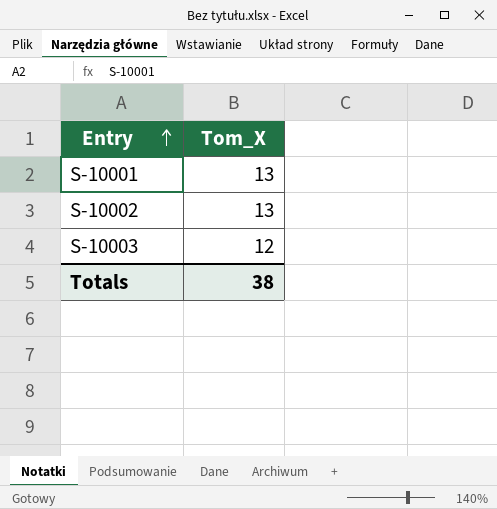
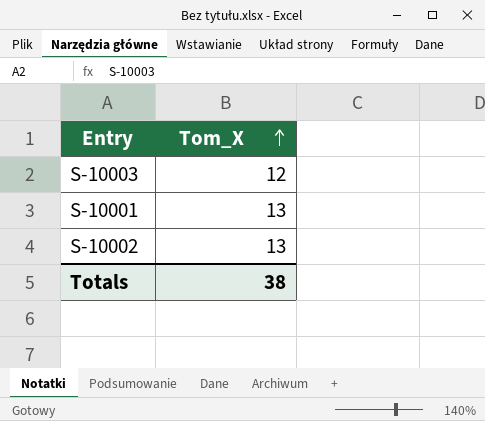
row order: Entry ascending -> Tom_X ascending

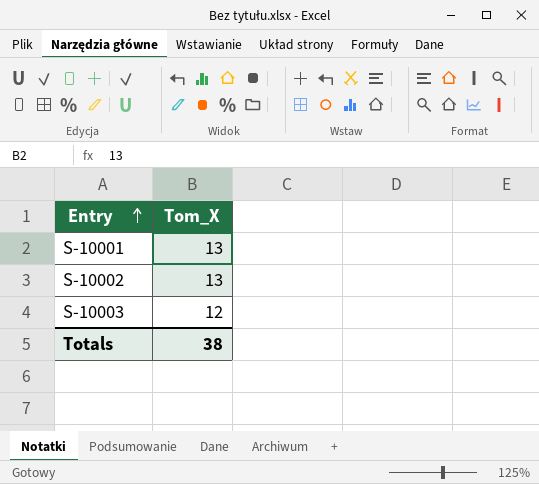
row order: Tom_X ascending -> Entry ascending

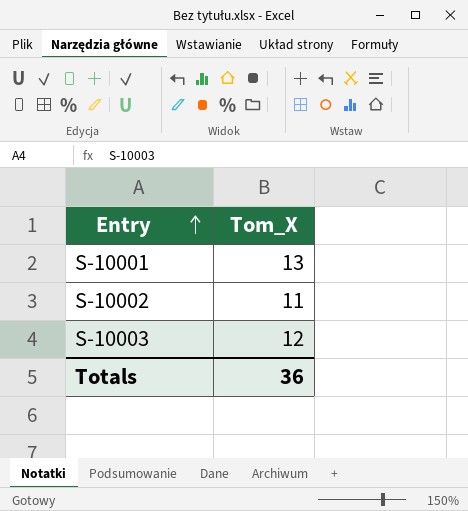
S-10002 | Tom_X: 13 -> 11
Totals | Tom_X: 38 -> 36

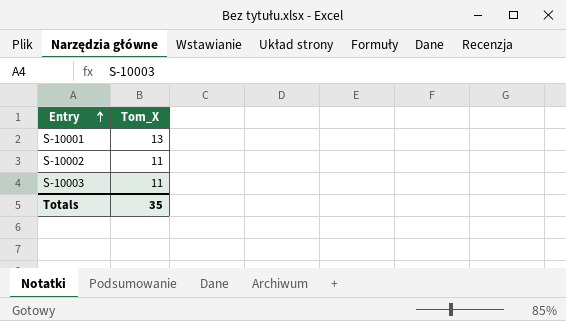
S-10003 | Tom_X: 12 -> 11
Totals | Tom_X: 36 -> 35

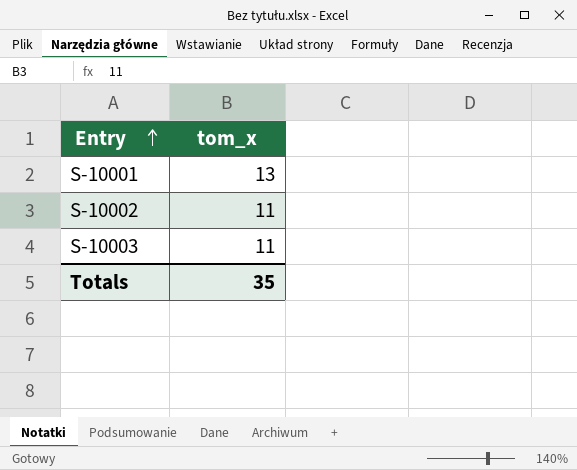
column name: Tom_X -> tom_x

